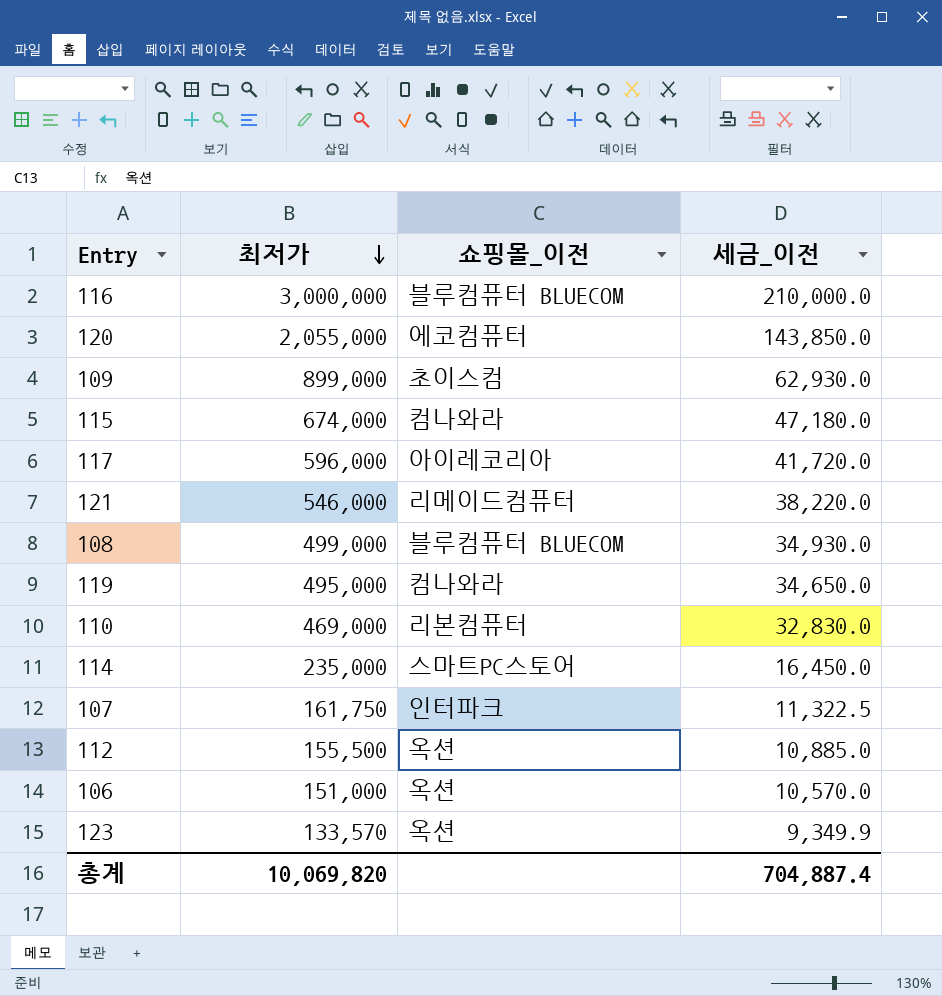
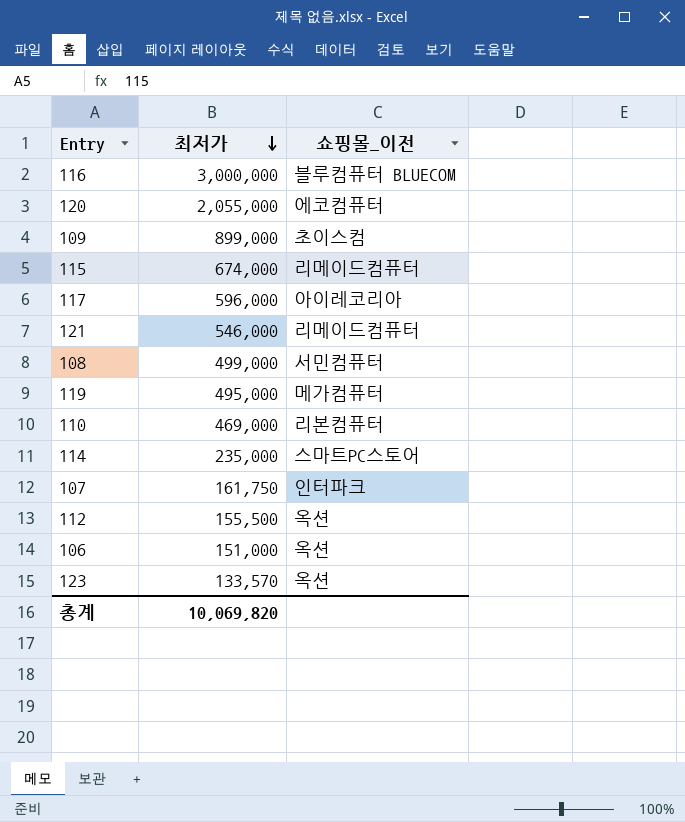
column 세금_이전 | formula: [최저가] * 0.07 -> none
115 | 쇼핑몰_이전: 컴나와라 -> 리메이드컴퓨터
108 | 쇼핑몰_이전: 블루컴퓨터 BLUECOM -> 서민컴퓨터
119 | 쇼핑몰_이전: 컴나와라 -> 메가컴퓨터

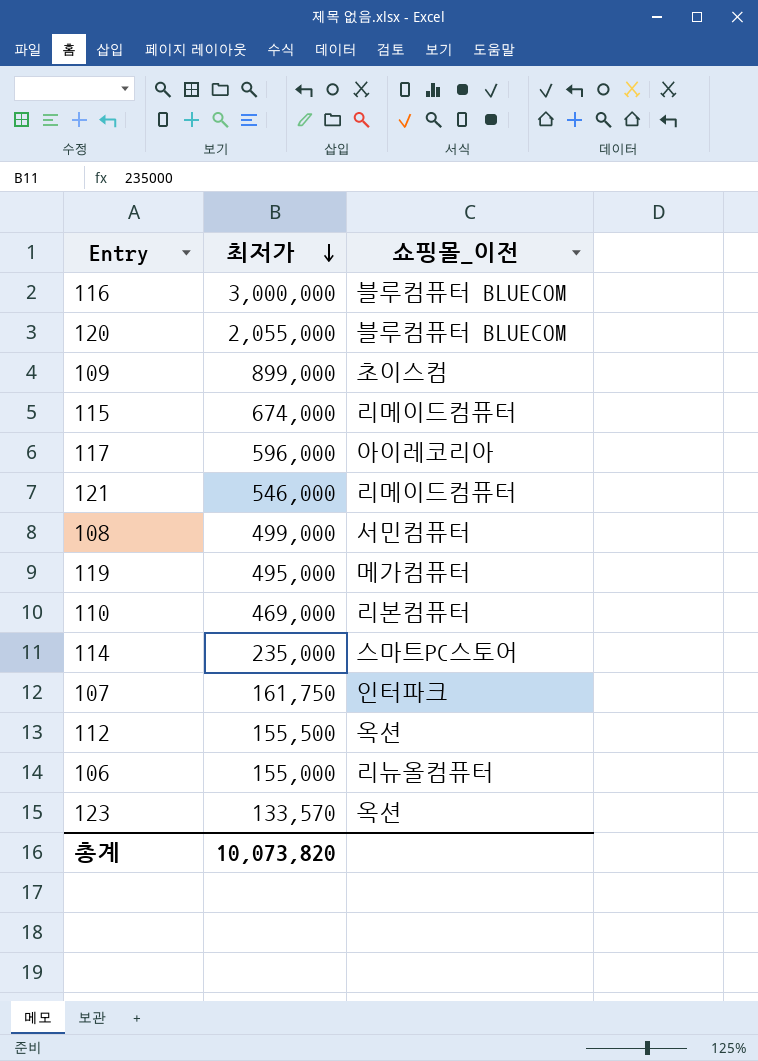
120 | 쇼핑몰_이전: 에코컴퓨터 -> 블루컴퓨터 BLUECOM
106 | 최저가: 151,000 -> 155,000
106 | 쇼핑몰_이전: 옥션 -> 리뉴올컴퓨터
총계 | 최저가: 10,069,820 -> 10,073,820

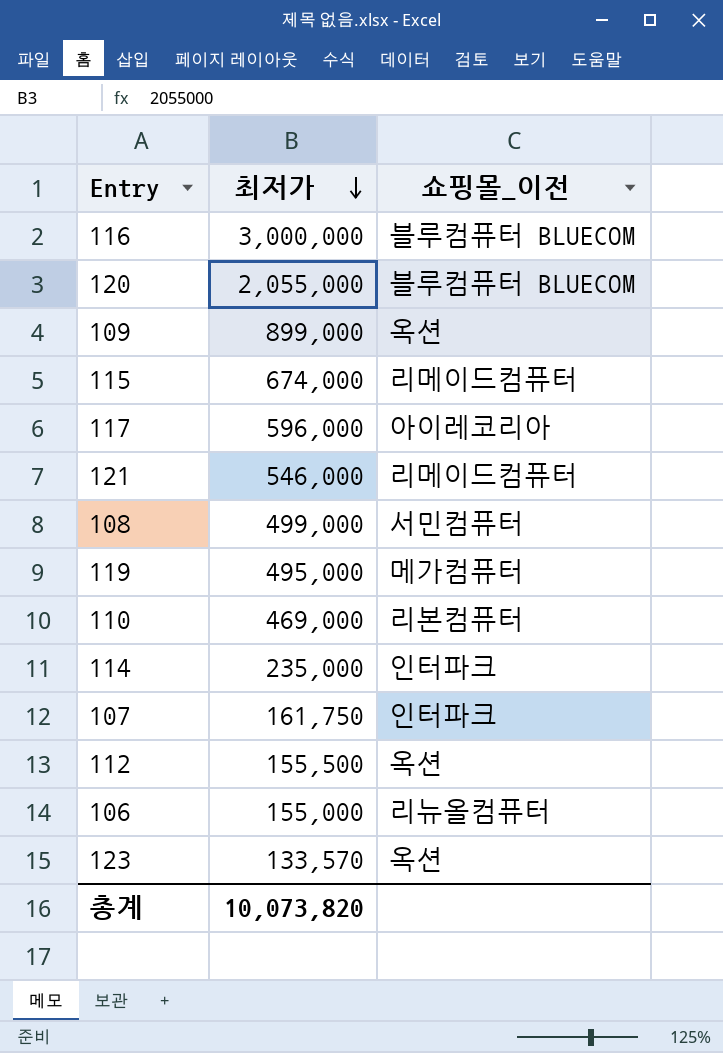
109 | 쇼핑몰_이전: 초이스컴 -> 옥션
114 | 쇼핑몰_이전: 스마트PC스토어 -> 인터파크

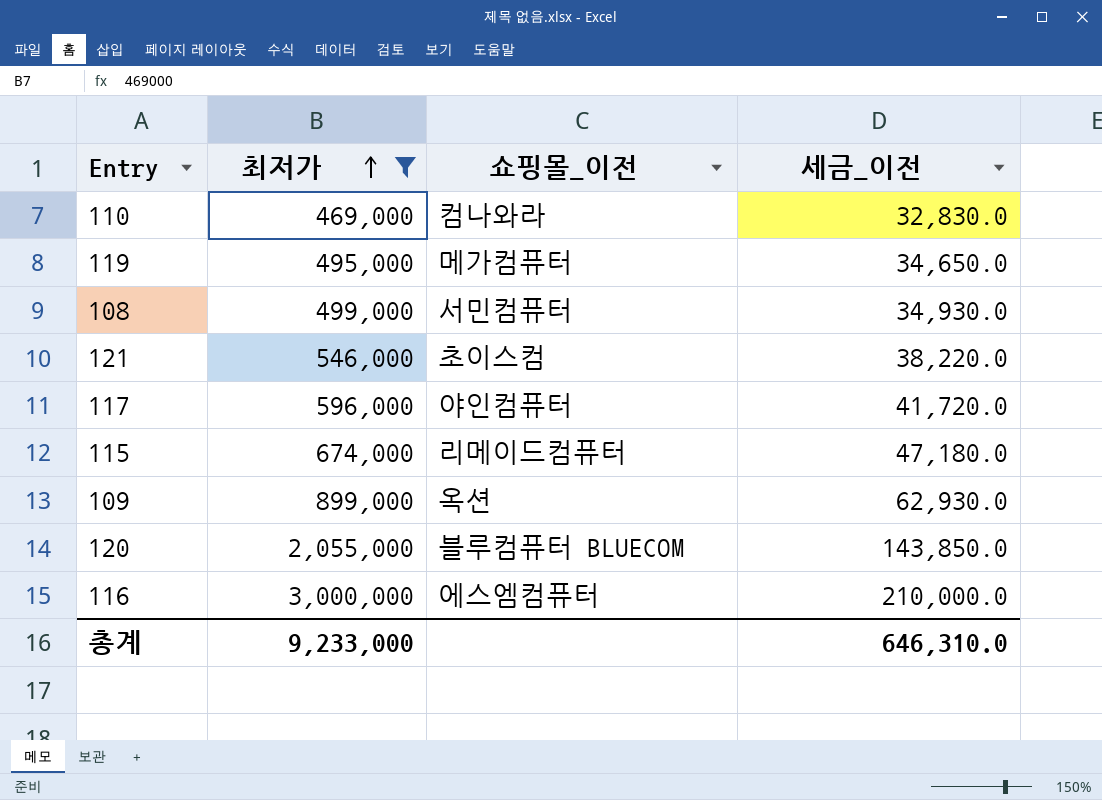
filter: none -> 최저가 >= 469,000
row order: 최저가 descending -> 최저가 ascending
column 세금_이전 | formula: none -> [최저가] * 0.07
110 | 쇼핑몰_이전: 리본컴퓨터 -> 컴나와라
121 | 쇼핑몰_이전: 리메이드컴퓨터 -> 초이스컴
117 | 쇼핑몰_이전: 아이레코리아 -> 야인컴퓨터
116 | 쇼핑몰_이전: 블루컴퓨터 BLUECOM -> 에스엠컴퓨터
총계 | 최저가: 10,073,820 -> 9,233,000

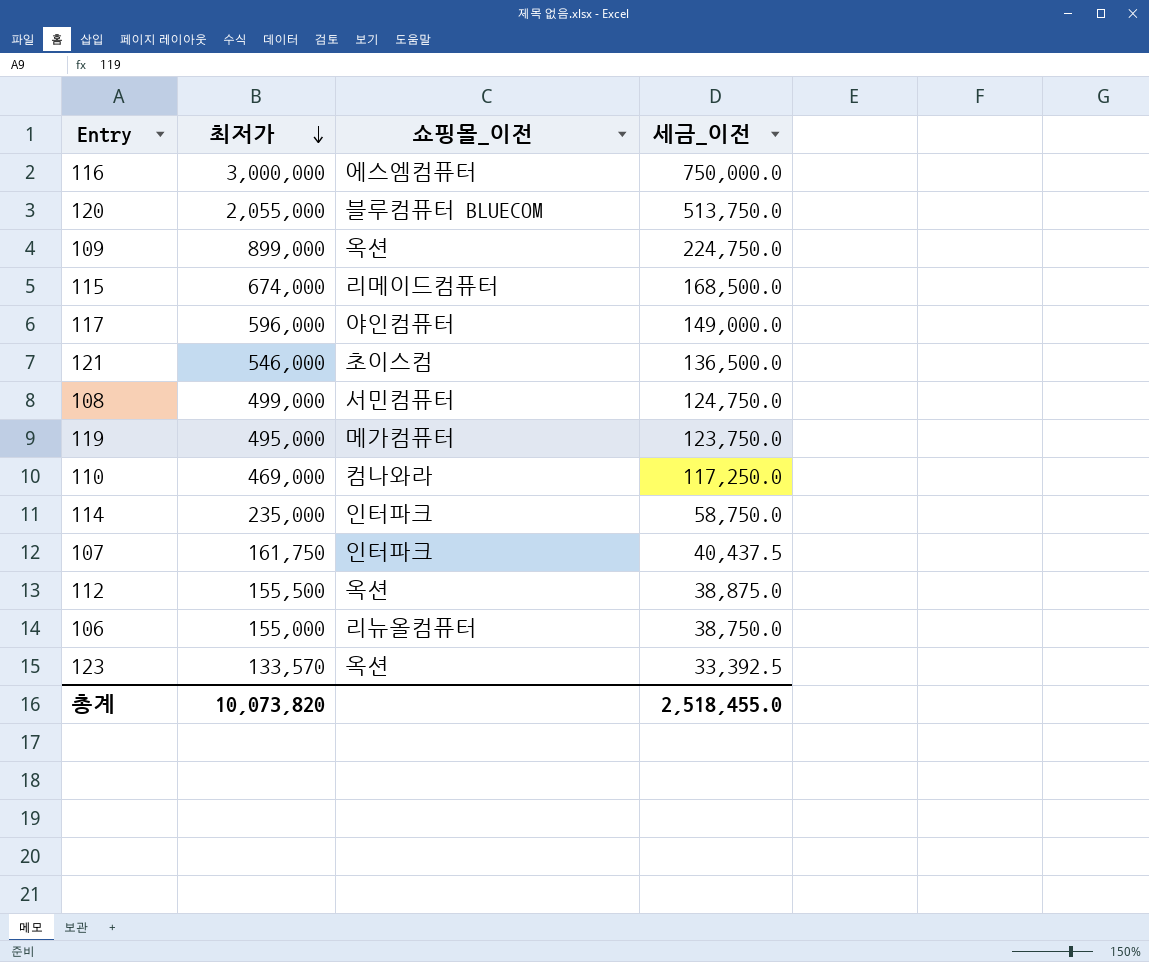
filter: 최저가 >= 469,000 -> none
row order: 최저가 ascending -> 최저가 descending
column 세금_이전 | formula: [최저가] * 0.07 -> [최저가] * 0.25
총계 | 최저가: 9,233,000 -> 10,073,820
총계 | 세금_이전: 646,310.0 -> 2,518,455.0

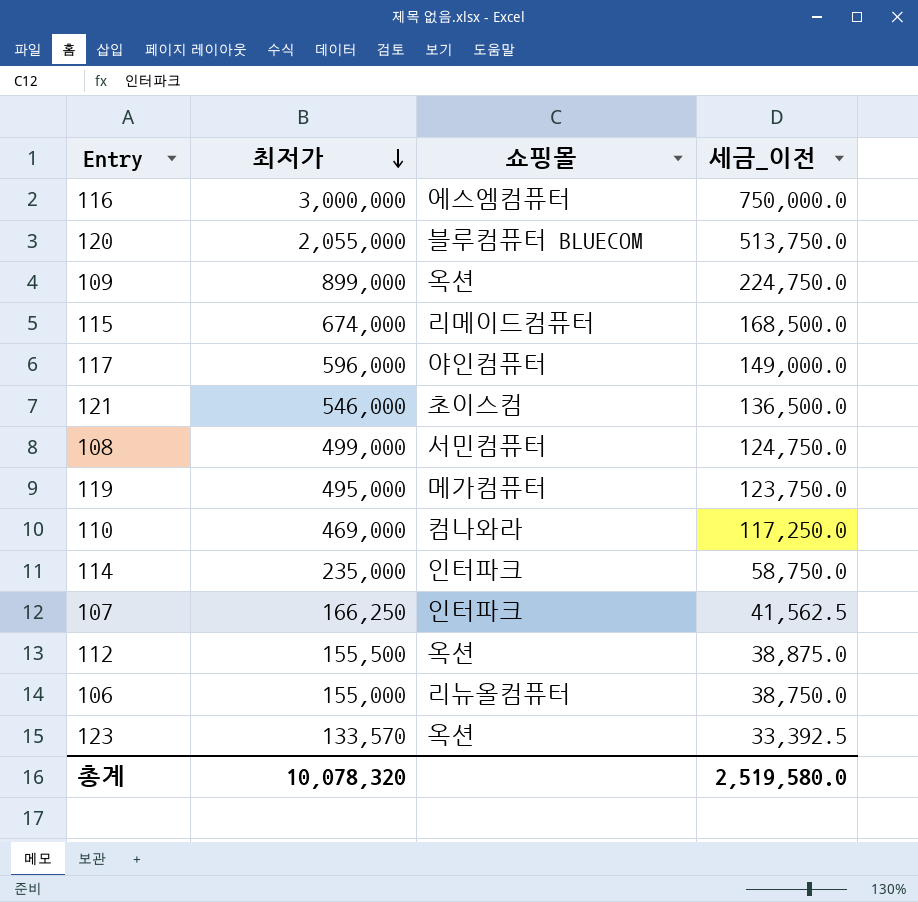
column name: 쇼핑몰_이전 -> 쇼핑몰
107 | 최저가: 161,750 -> 166,250
107 | 세금_이전: 40,437.5 -> 41,562.5
총계 | 최저가: 10,073,820 -> 10,078,320
총계 | 세금_이전: 2,518,455.0 -> 2,519,580.0

